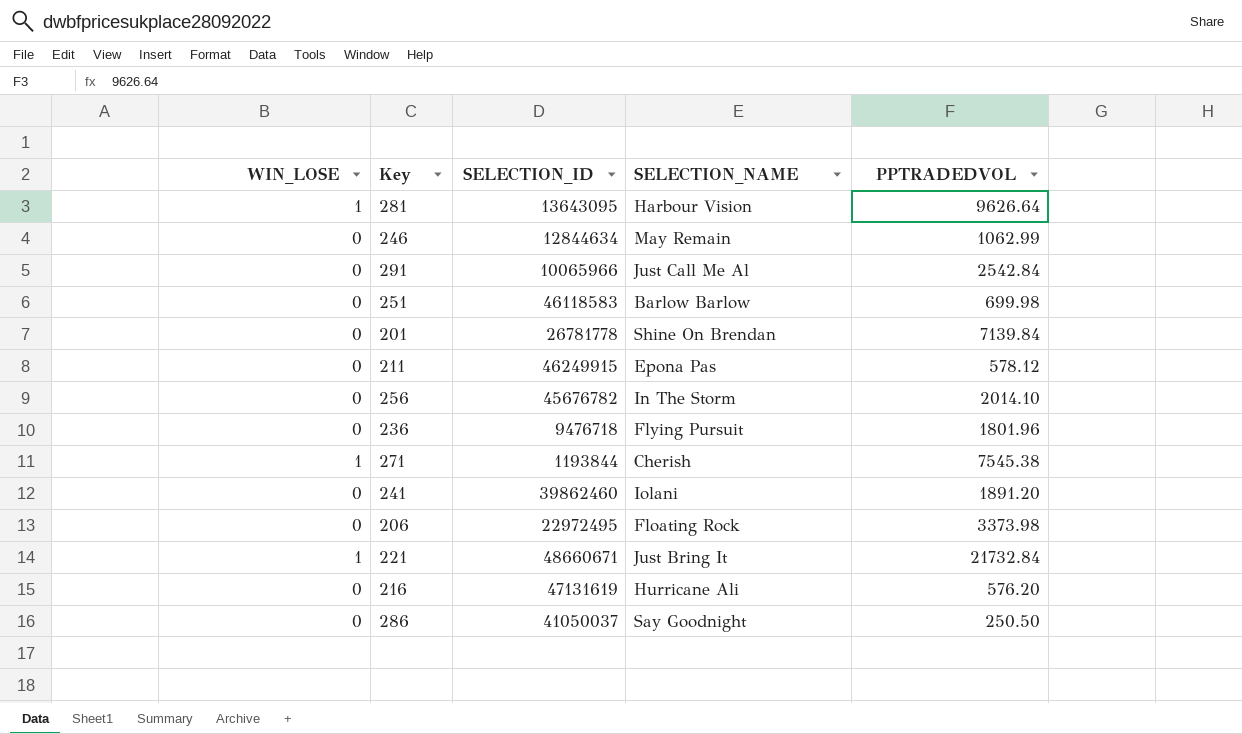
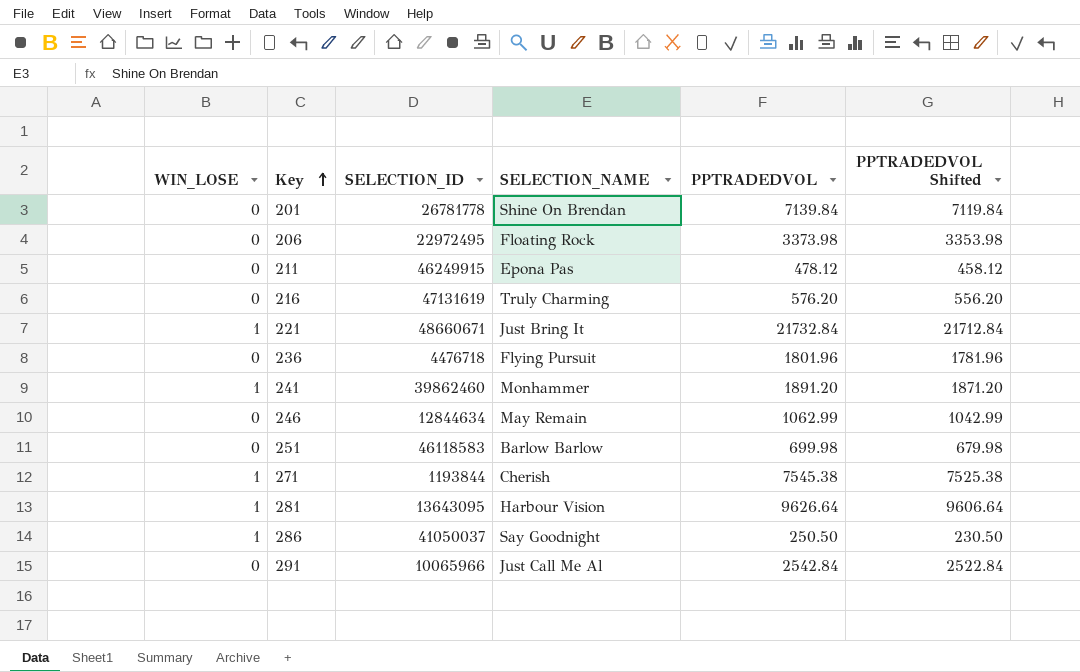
row order: none -> Key ascending
column PPTRADEDVOL Shifted | formula: none -> [PPTRADEDVOL] - 20
row 256: 0 | 45676782 | In The Storm | 2014.10 -> none
211 | PPTRADEDVOL: 578.12 -> 478.12
216 | SELECTION_NAME: Hurricane Ali -> Truly Charming
236 | SELECTION_ID: 9476718 -> 4476718
241 | WIN_LOSE: 0 -> 1
241 | SELECTION_NAME: Iolani -> Monhammer
286 | WIN_LOSE: 0 -> 1

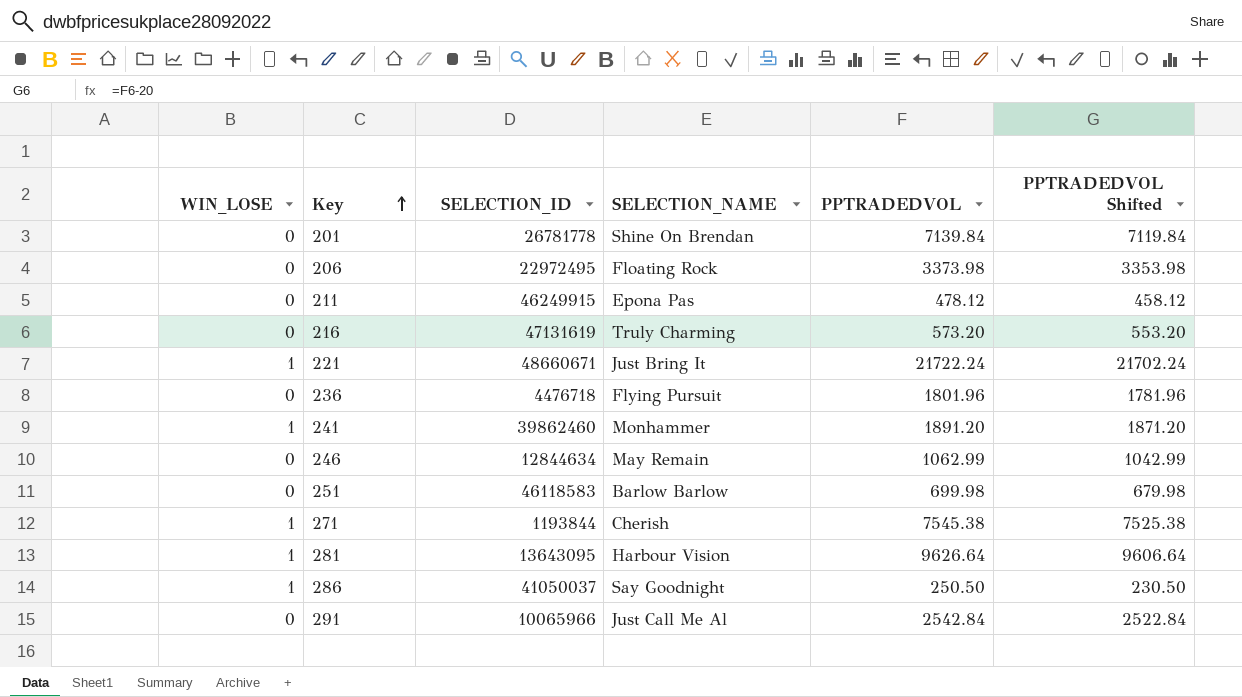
216 | PPTRADEDVOL: 576.20 -> 573.20
216 | PPTRADEDVOL Shifted: 556.20 -> 553.20
221 | PPTRADEDVOL: 21732.84 -> 21722.24
221 | PPTRADEDVOL Shifted: 21712.84 -> 21702.24

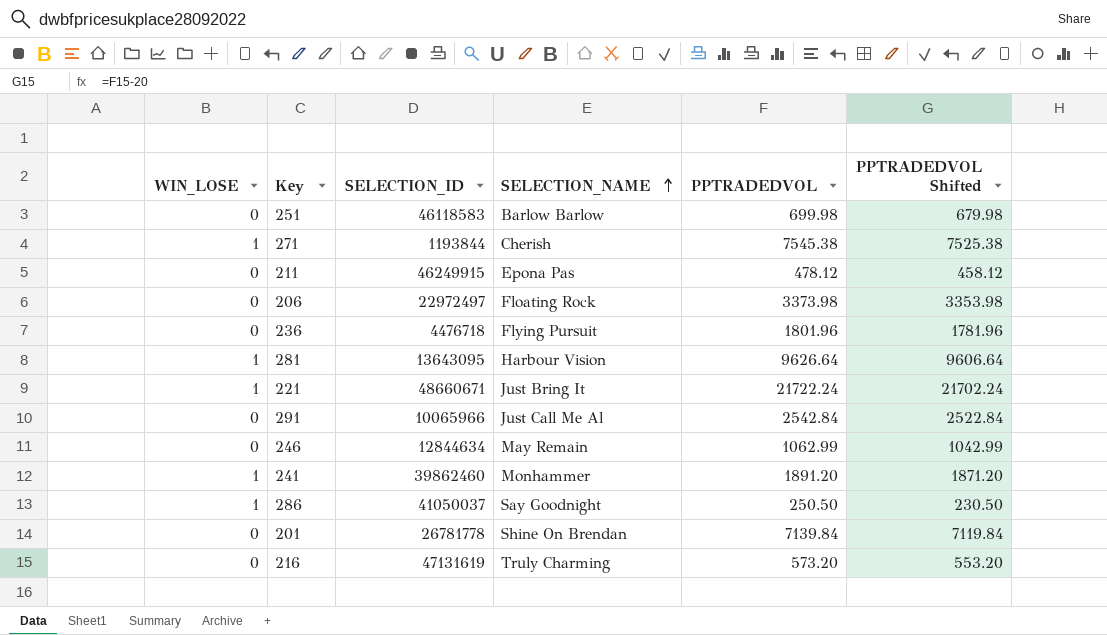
row order: Key ascending -> SELECTION_NAME ascending
206 | SELECTION_ID: 22972495 -> 22972497

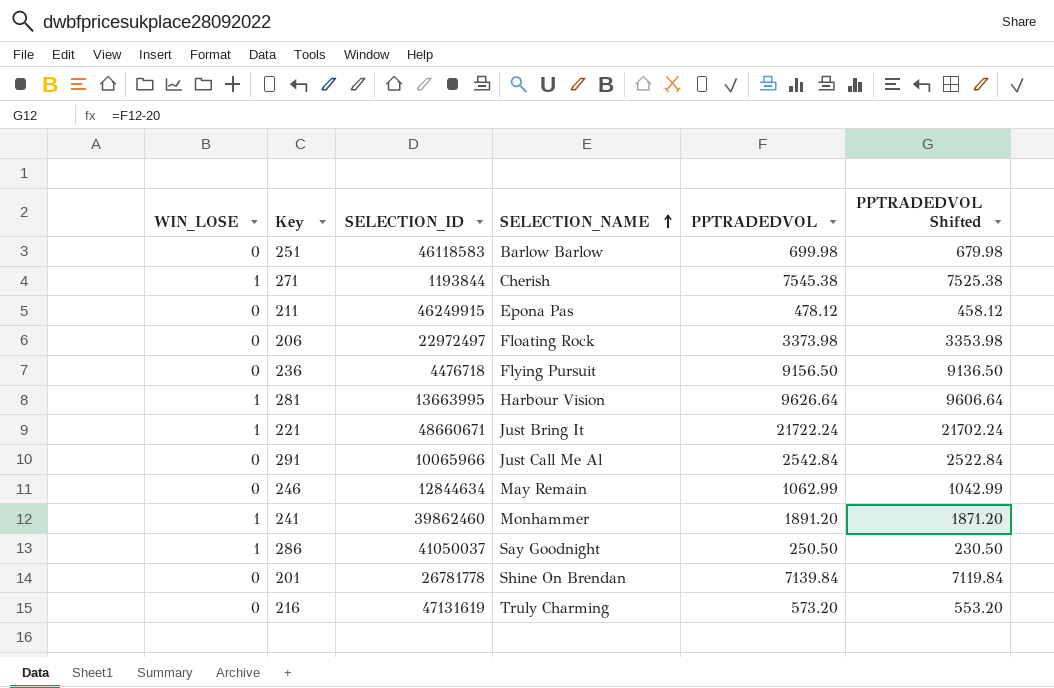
236 | PPTRADEDVOL: 1801.96 -> 9156.50
236 | PPTRADEDVOL Shifted: 1781.96 -> 9136.50
281 | SELECTION_ID: 13643095 -> 13663995

